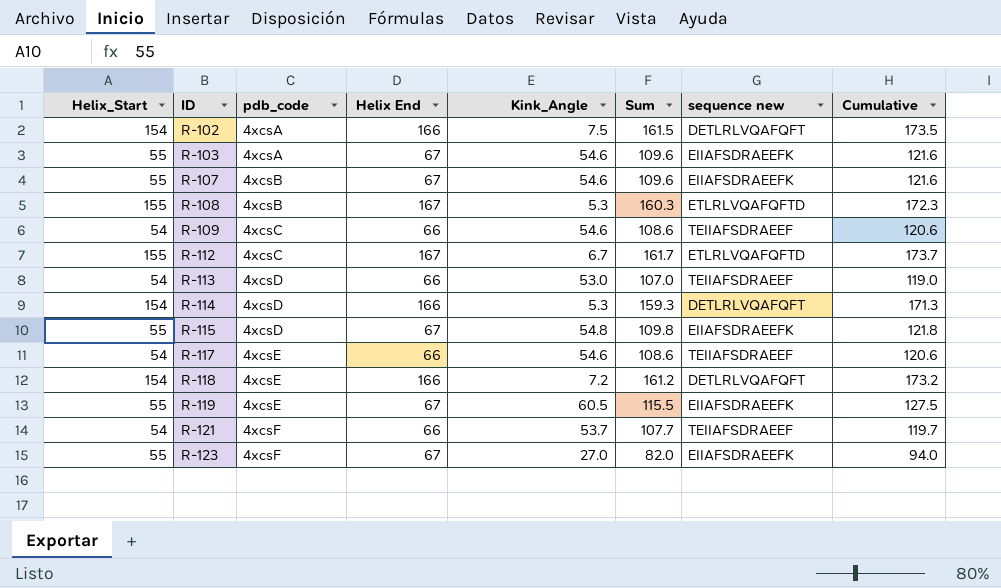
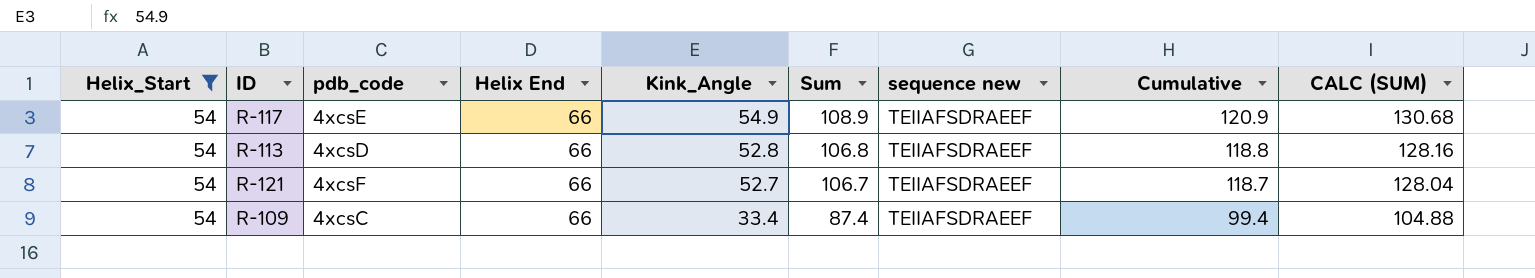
filter: none -> Helix_Start = 54
row order: ID ascending -> Kink_Angle descending
column CALC (SUM) | formula: none -> [Sum] * 1.2
R-117 | Kink_Angle: 54.6 -> 54.9
R-117 | Sum: 108.6 -> 108.9
R-117 | Cumulative: 120.6 -> 120.9
R-113 | Kink_Angle: 53.0 -> 52.8
R-113 | Sum: 107.0 -> 106.8
R-113 | Cumulative: 119.0 -> 118.8
R-121 | Kink_Angle: 53.7 -> 52.7
R-121 | Sum: 107.7 -> 106.7
R-121 | Cumulative: 119.7 -> 118.7
R-109 | Kink_Angle: 54.6 -> 33.4
R-109 | Sum: 108.6 -> 87.4
R-109 | Cumulative: 120.6 -> 99.4

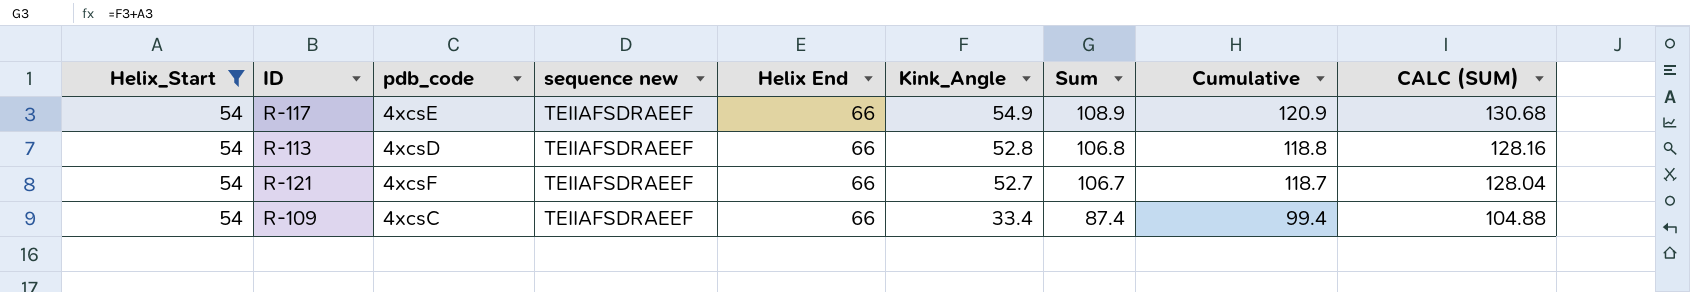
column sequence new | position: 7 -> 4

